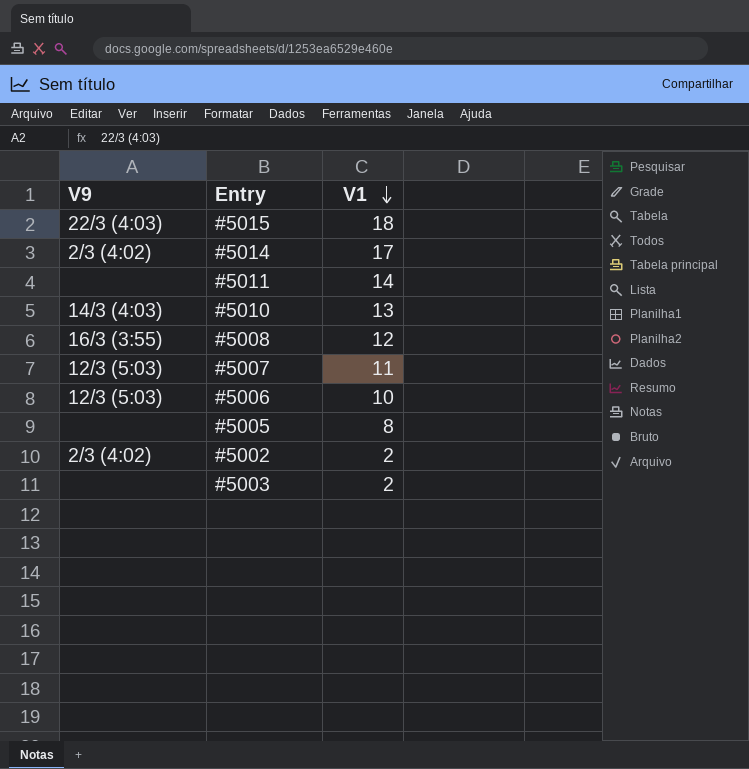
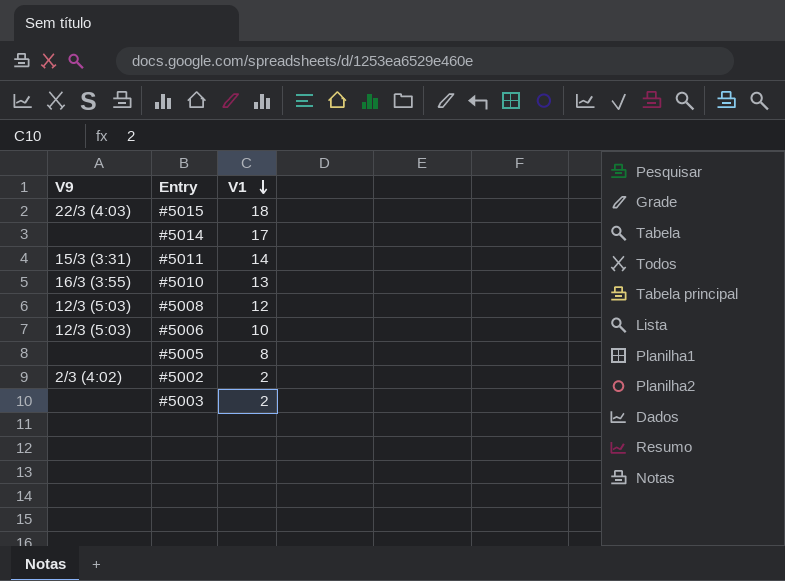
row #5007: 12/3 (5:03) | 11 -> none
#5014 | V9: 2/3 (4:02) -> none
#5011 | V9: none -> 15/3 (3:31)
#5010 | V9: 14/3 (4:03) -> 16/3 (3:55)
#5008 | V9: 16/3 (3:55) -> 12/3 (5:03)

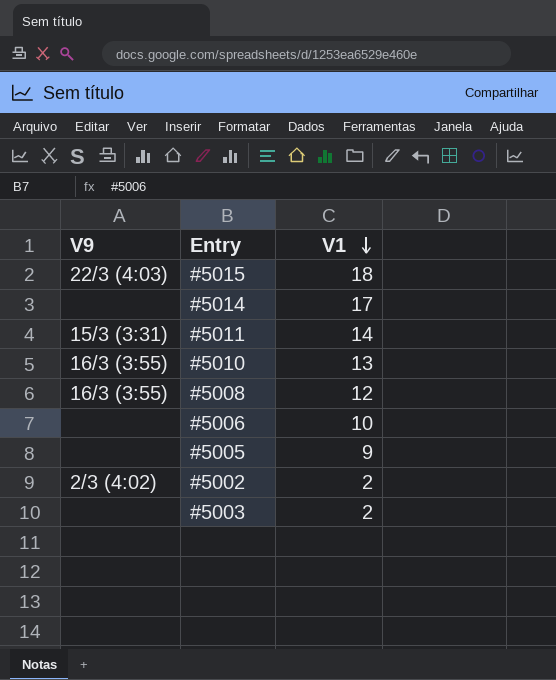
#5008 | V9: 12/3 (5:03) -> 16/3 (3:55)
#5006 | V9: 12/3 (5:03) -> none
#5005 | V1: 8 -> 9

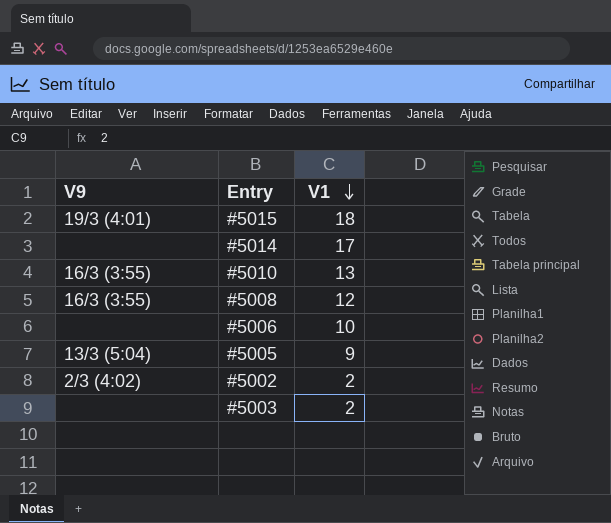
row #5011: 15/3 (3:31) | 14 -> none
#5015 | V9: 22/3 (4:03) -> 19/3 (4:01)
#5005 | V9: none -> 13/3 (5:04)

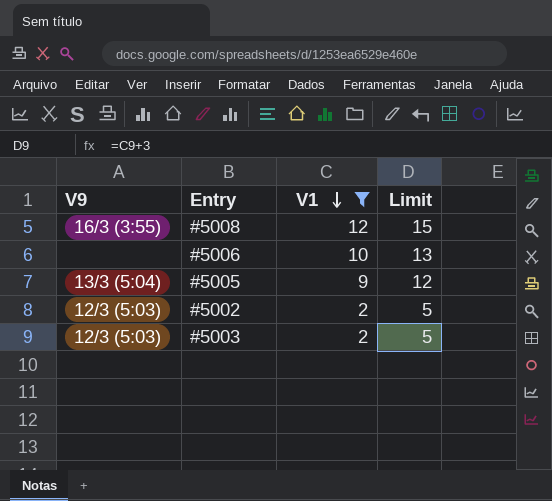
filter: none -> V1 <= 12
column Limit | formula: none -> [V1] + 3
#5002 | V9: 2/3 (4:02) -> 12/3 (5:03)
#5003 | V9: none -> 12/3 (5:03)

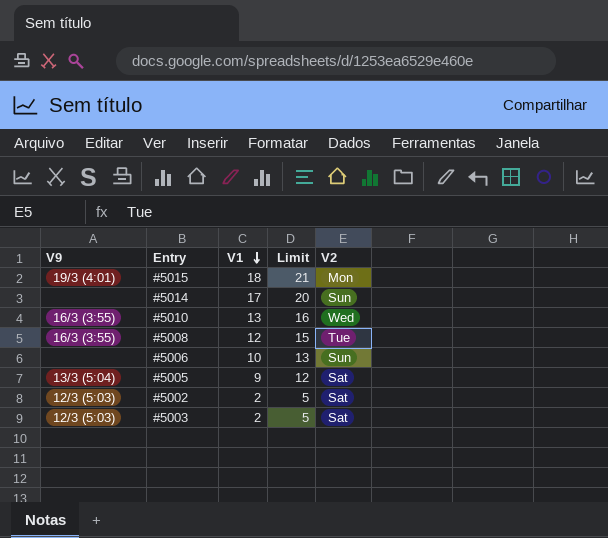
filter: V1 <= 12 -> none
column V2 | position: none -> 5

